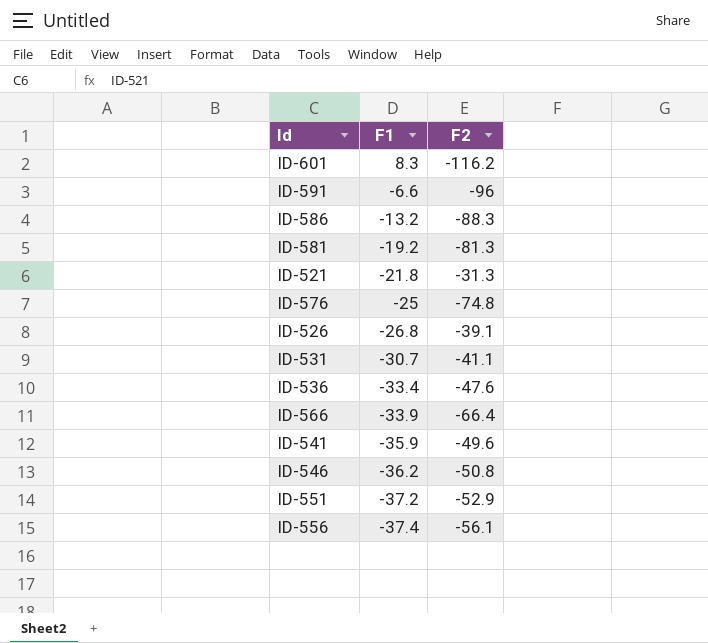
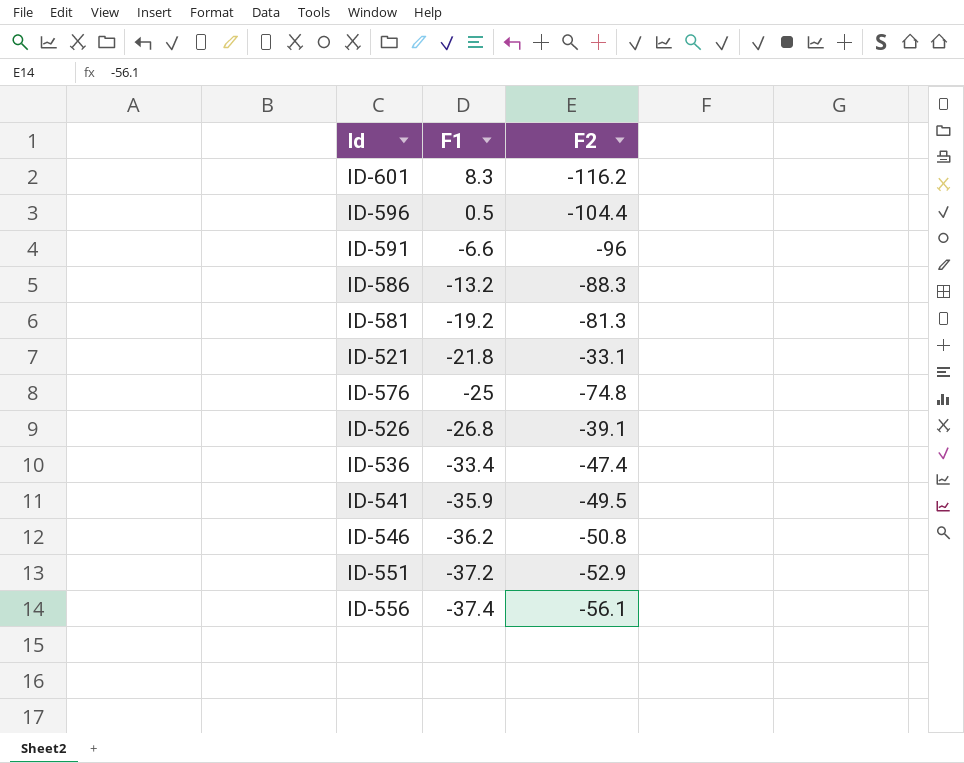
row ID-531: -30.7 | -41.1 -> none
row ID-566: -33.9 | -66.4 -> none
row ID-596: none -> 0.5 | -104.4
ID-521 | F2: -31.3 -> -33.1
ID-536 | F2: -47.6 -> -47.4
ID-541 | F2: -49.6 -> -49.5

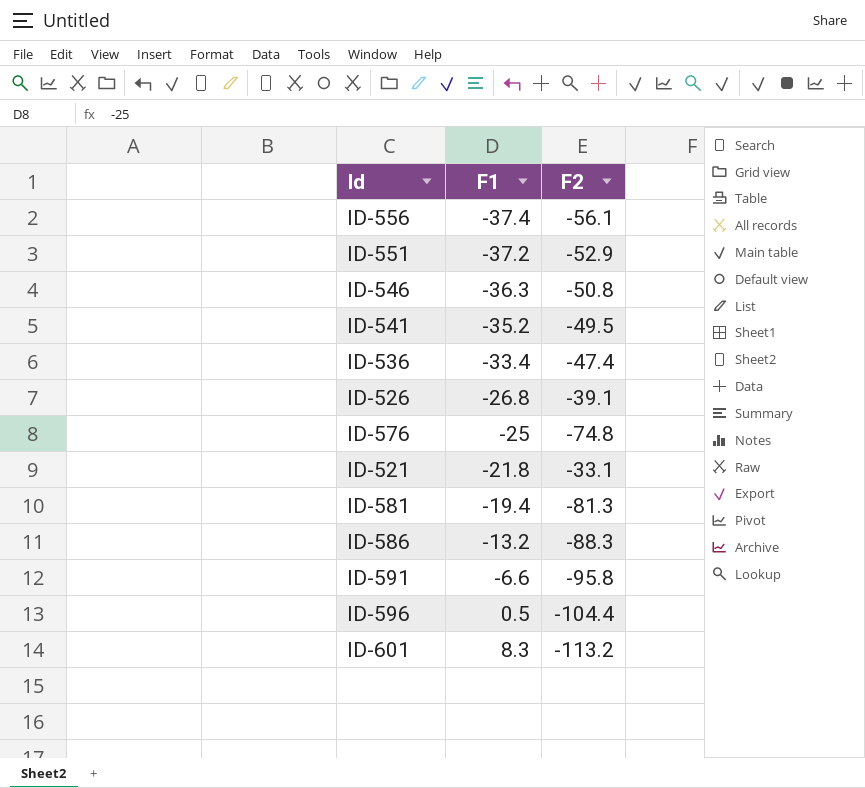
row order: F1 descending -> F1 ascending
ID-546 | F1: -36.2 -> -36.3
ID-541 | F1: -35.9 -> -35.2
ID-581 | F1: -19.2 -> -19.4
ID-591 | F2: -96 -> -95.8
ID-601 | F2: -116.2 -> -113.2

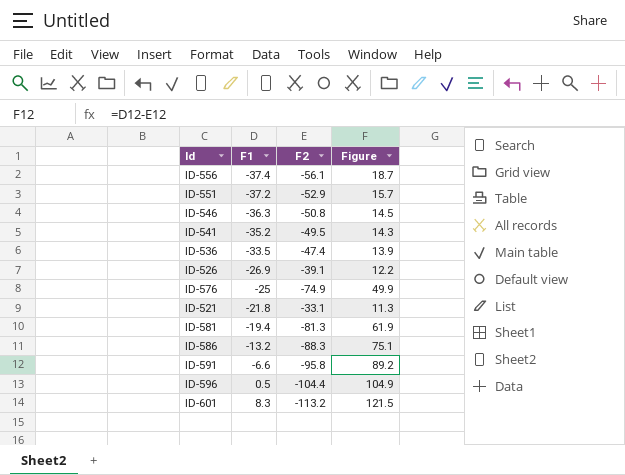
column Figure | formula: none -> [F1] - [F2]
ID-536 | F1: -33.4 -> -33.5
ID-526 | F1: -26.8 -> -26.9
ID-576 | F2: -74.8 -> -74.9

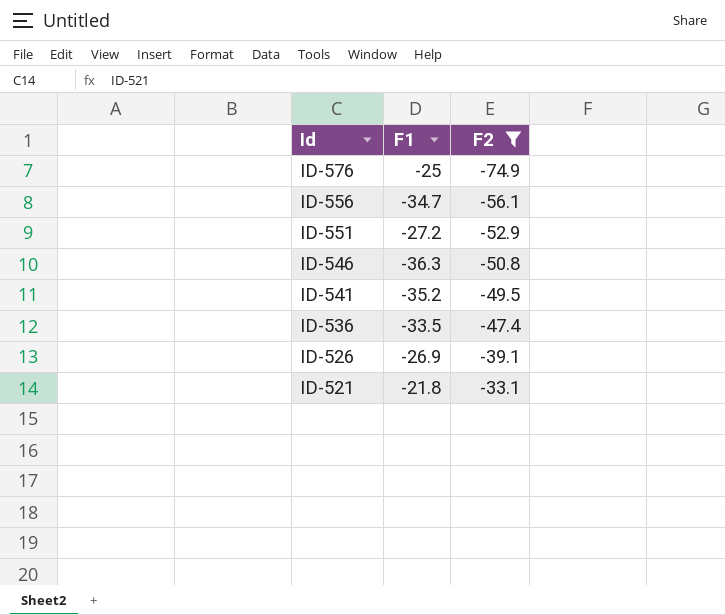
filter: none -> F2 >= -74.9
row order: F1 ascending -> Id descending
column Figure | formula: [F1] - [F2] -> none
ID-556 | F1: -37.4 -> -34.7
ID-551 | F1: -37.2 -> -27.2

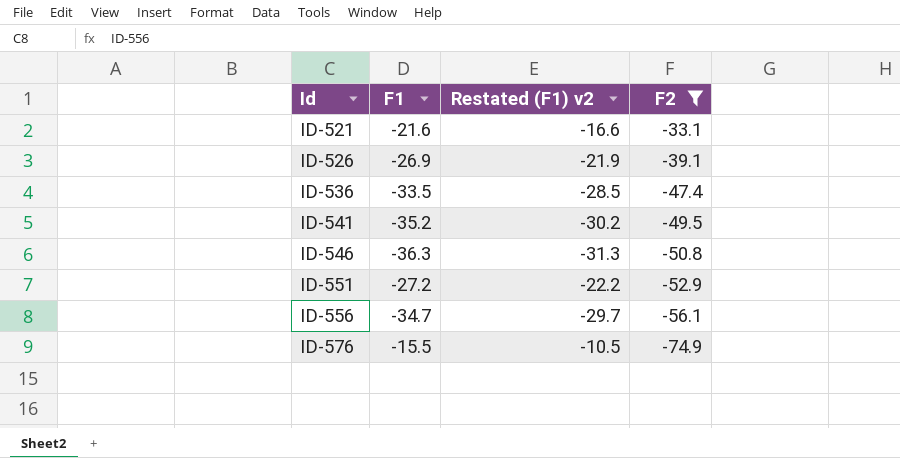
row order: Id descending -> Id ascending
column Restated (F1) v2 | formula: none -> [F1] + 5
ID-521 | F1: -21.8 -> -21.6
ID-576 | F1: -25 -> -15.5

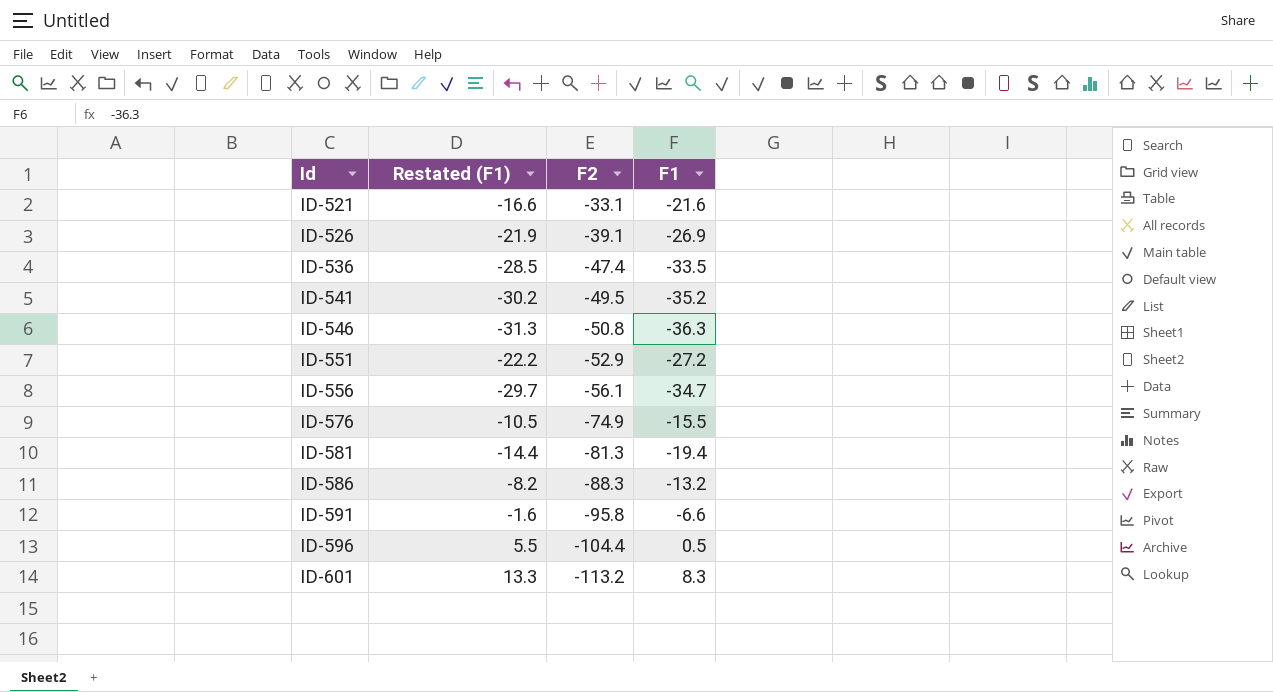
filter: F2 >= -74.9 -> none
column name: Restated (F1) v2 -> Restated (F1)
column F1 | position: 2 -> 4

